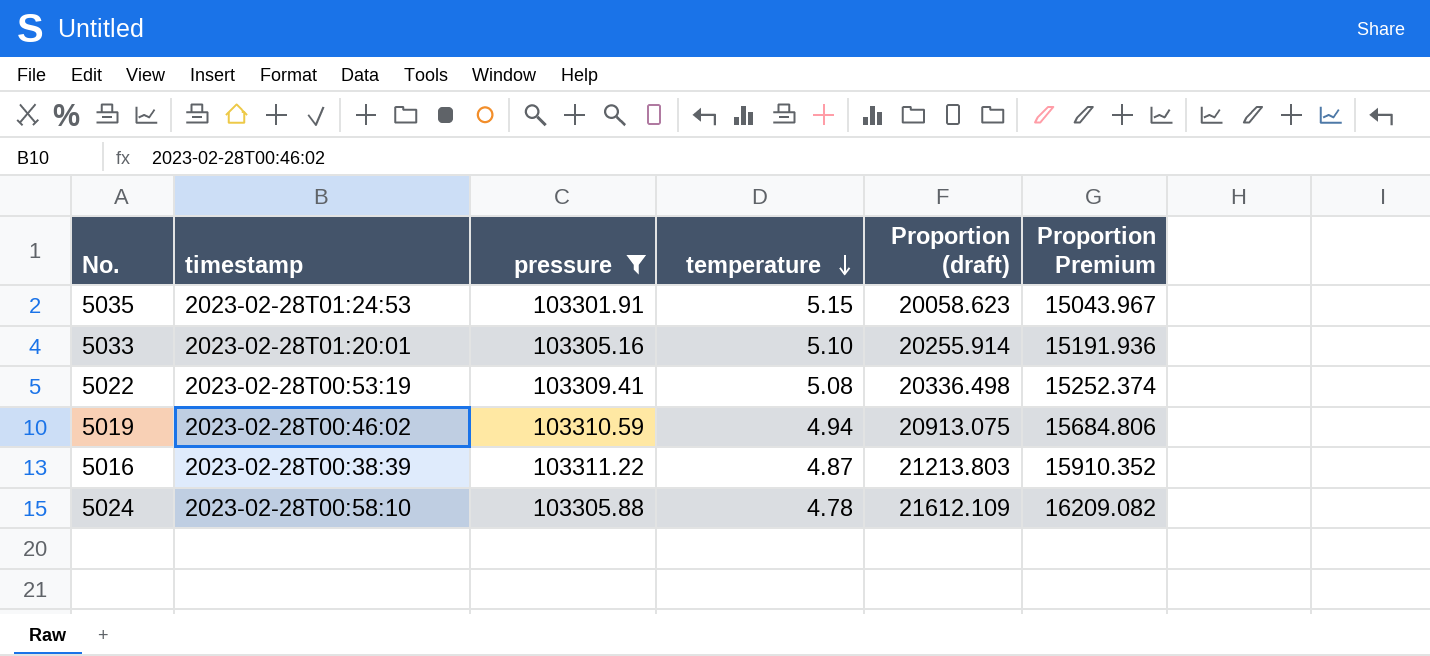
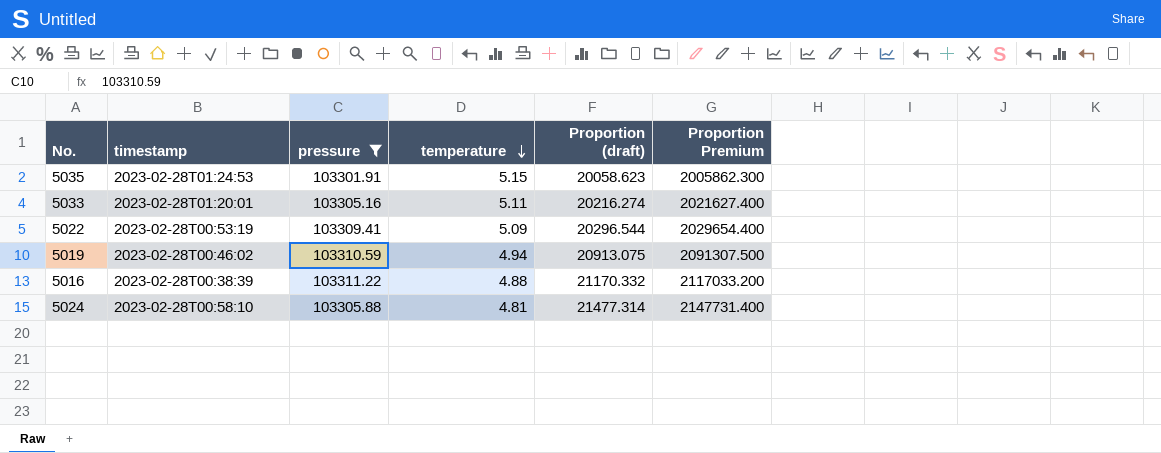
column Proportion Premium | formula: [Proportion (draft)] * 0.75 -> [Proportion (draft)] * 100
5033 | temperature: 5.10 -> 5.11
5033 | Proportion (draft): 20255.914 -> 20216.274
5022 | temperature: 5.08 -> 5.09
5022 | Proportion (draft): 20336.498 -> 20296.544
5016 | temperature: 4.87 -> 4.88
5016 | Proportion (draft): 21213.803 -> 21170.332
5024 | temperature: 4.78 -> 4.81
5024 | Proportion (draft): 21612.109 -> 21477.314

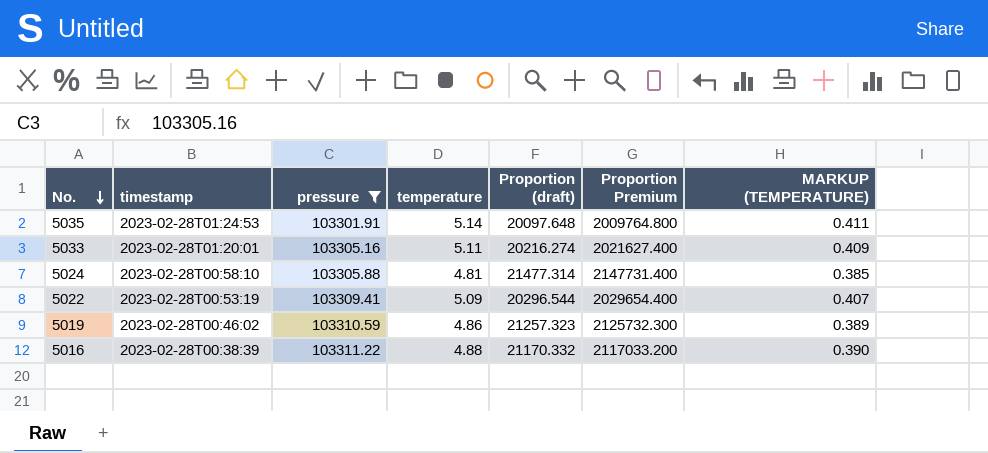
row order: temperature descending -> No. descending
column MARKUP (TEMPERATURE) | formula: none -> [temperature] * 0.08
5035 | temperature: 5.15 -> 5.14
5035 | Proportion (draft): 20058.623 -> 20097.648
5035 | Proportion Premium: 2005862.300 -> 2009764.800
5019 | temperature: 4.94 -> 4.86
5019 | Proportion (draft): 20913.075 -> 21257.323
5019 | Proportion Premium: 2091307.500 -> 2125732.300

